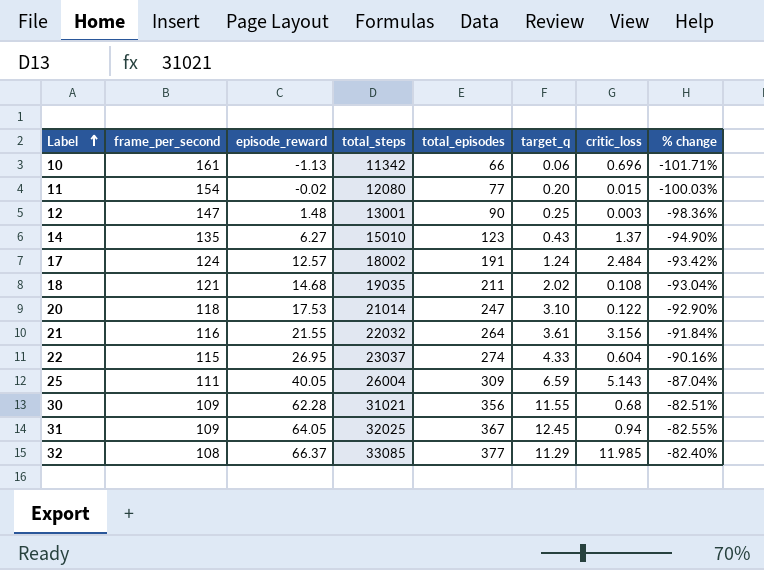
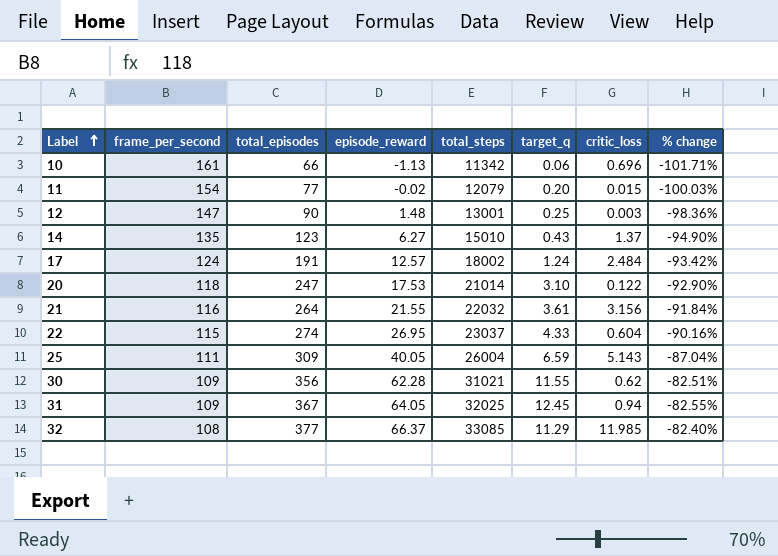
column total_episodes | position: 5 -> 3
row 18: 121 | 14.68 | 19035 | 211 | 2.02 | 0.108 | -93.04% -> none
11 | total_steps: 12080 -> 12079
30 | critic_loss: 0.68 -> 0.62

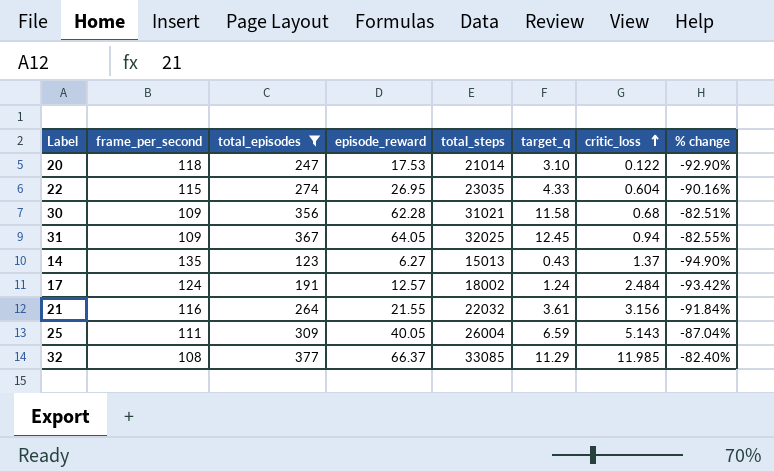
filter: none -> total_episodes >= 123
row order: Label ascending -> critic_loss ascending
22 | total_steps: 23037 -> 23035
30 | target_q: 11.55 -> 11.58
30 | critic_loss: 0.62 -> 0.68
14 | total_steps: 15010 -> 15013

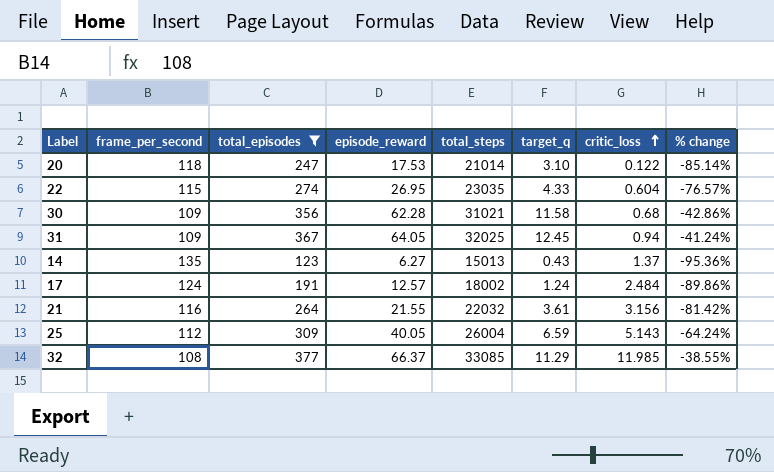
column % change | formula: ([episode_reward] - [total_episodes]) / [total_episodes] -> ([episode_reward] - [frame_per_second]) / [frame_per_second]
25 | frame_per_second: 111 -> 112

